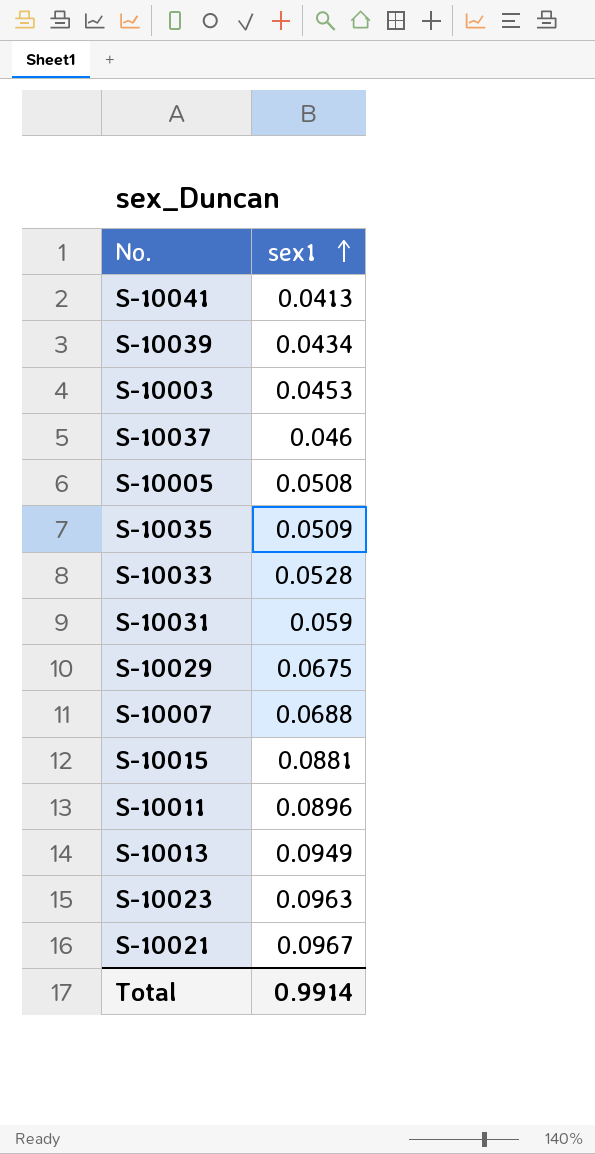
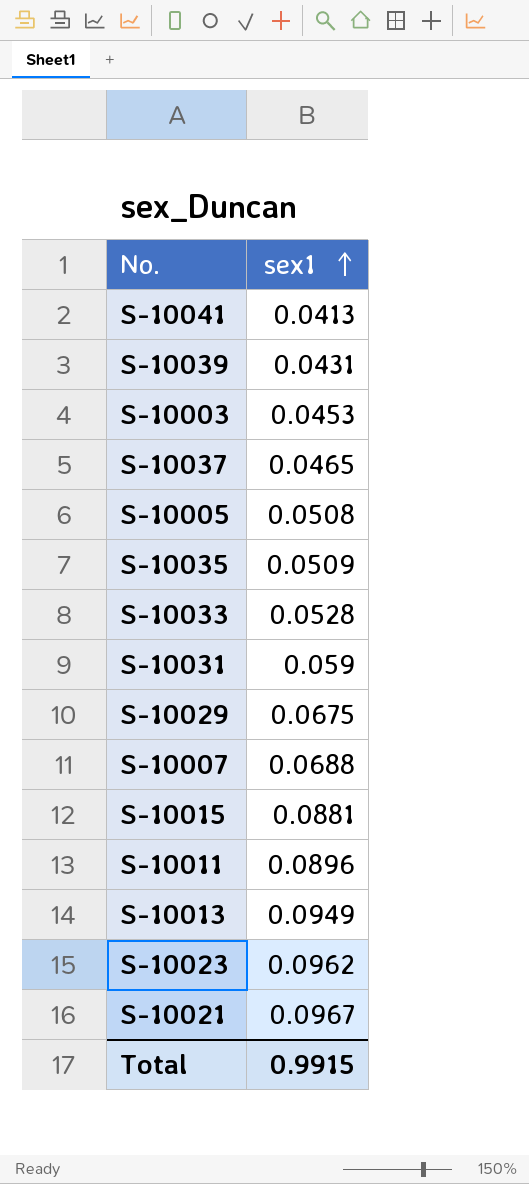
S-10039 | sex1: 0.0434 -> 0.0431
S-10037 | sex1: 0.046 -> 0.0465
S-10023 | sex1: 0.0963 -> 0.0962
Total | sex1: 0.9914 -> 0.9915

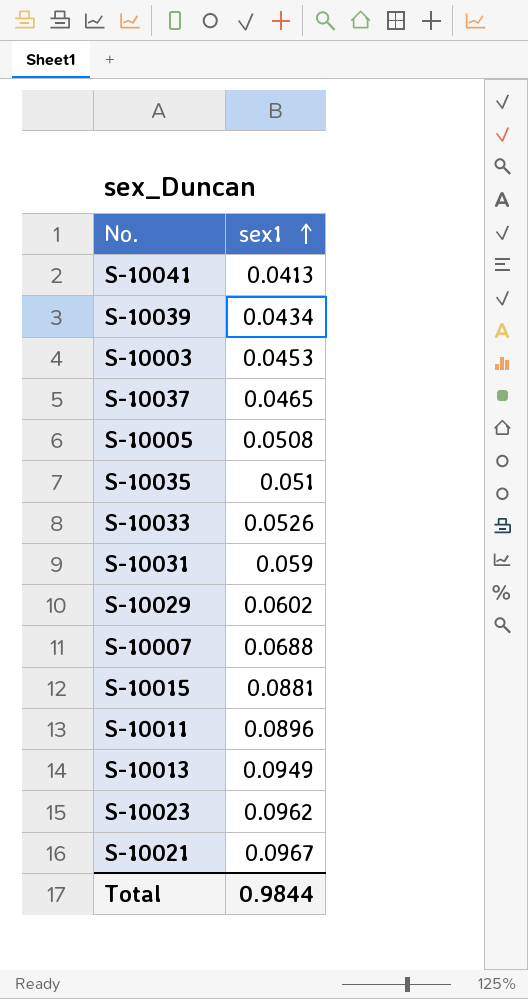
S-10039 | sex1: 0.0431 -> 0.0434
S-10035 | sex1: 0.0509 -> 0.051
S-10033 | sex1: 0.0528 -> 0.0526
S-10029 | sex1: 0.0675 -> 0.0602
Total | sex1: 0.9915 -> 0.9844

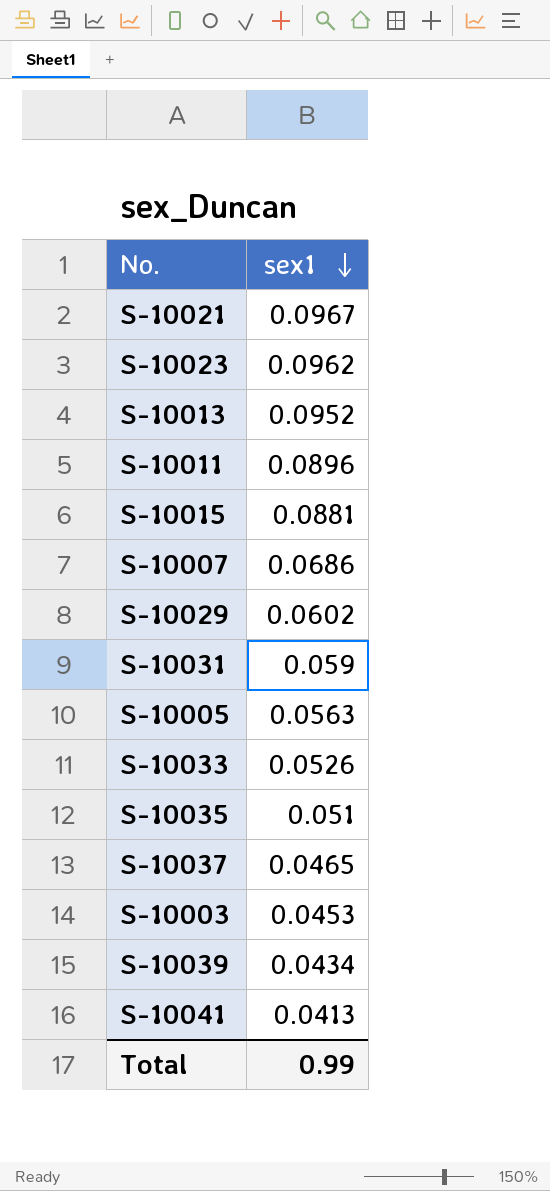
row order: sex1 ascending -> sex1 descending
S-10013 | sex1: 0.0949 -> 0.0952
S-10007 | sex1: 0.0688 -> 0.0686
S-10005 | sex1: 0.0508 -> 0.0563
Total | sex1: 0.9844 -> 0.99

